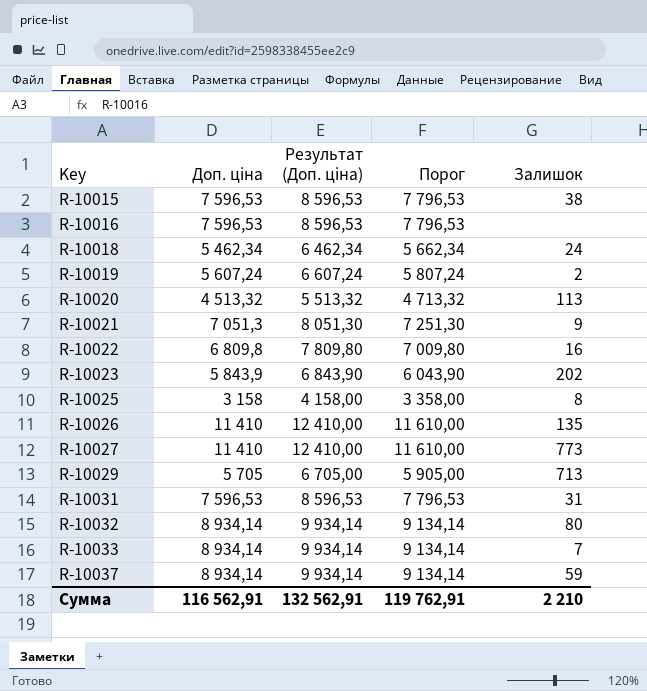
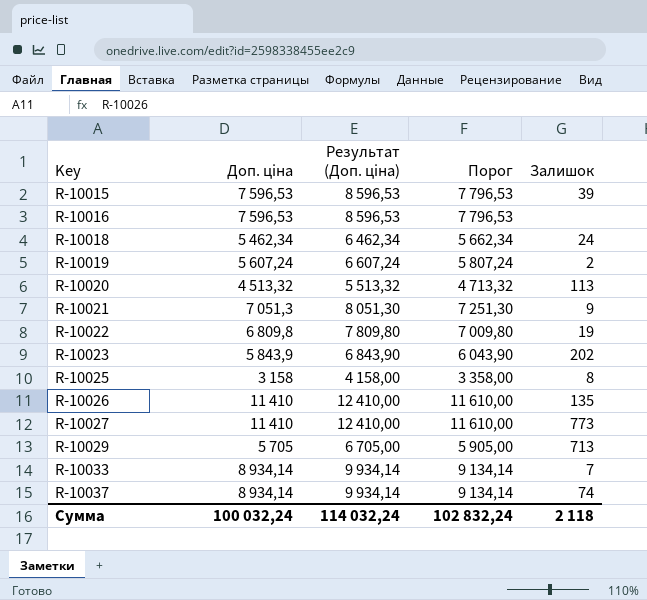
row R-10031: 7 596,53 | 8 596,53 | 7 796,53 | 31 -> none
row R-10032: 8 934,14 | 9 934,14 | 9 134,14 | 80 -> none
R-10015 | Залишок: 38 -> 39
R-10022 | Залишок: 16 -> 19
R-10037 | Залишок: 59 -> 74
Сумма | Доп. ціна: 116 562,91 -> 100 032,24
Сумма | Результат (Доп. ціна): 132 562,91 -> 114 032,24
Сумма | Порог: 119 762,91 -> 102 832,24
Сумма | Залишок: 2 210 -> 2 118

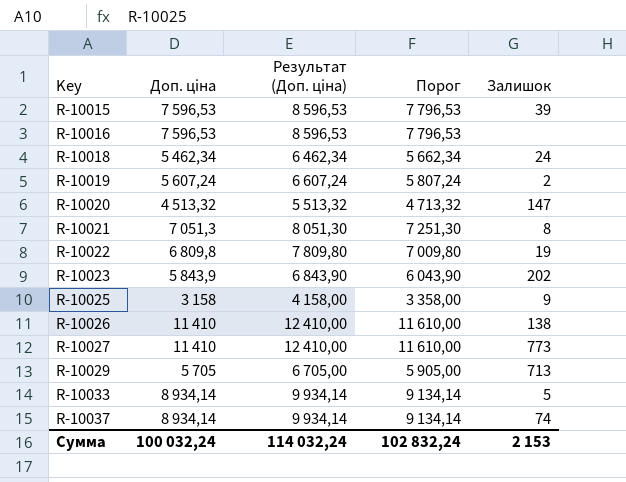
R-10020 | Залишок: 113 -> 147
R-10021 | Залишок: 9 -> 8
R-10025 | Залишок: 8 -> 9
R-10026 | Залишок: 135 -> 138
R-10033 | Залишок: 7 -> 5
Сумма | Залишок: 2 118 -> 2 153

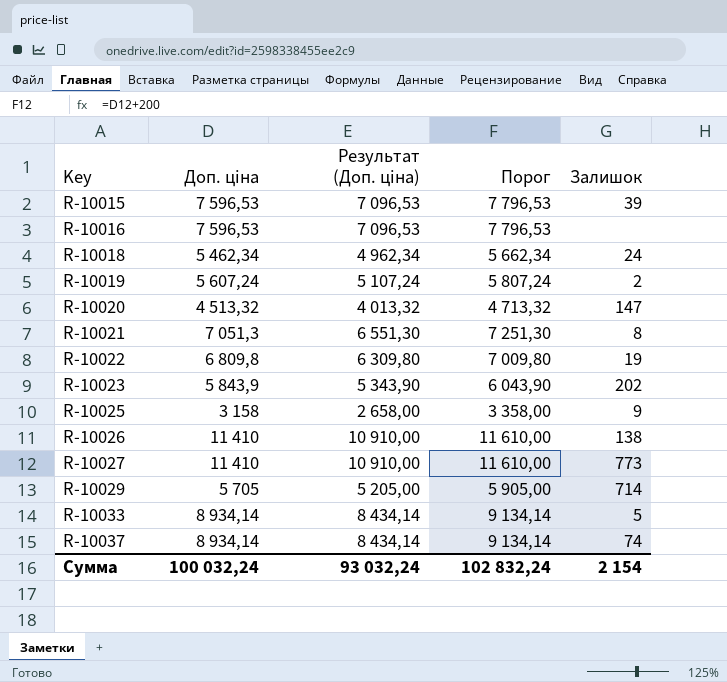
column Результат (Доп. ціна) | formula: [Доп. ціна] + 1000 -> [Доп. ціна] - 500
R-10029 | Залишок: 713 -> 714
Сумма | Результат (Доп. ціна): 114 032,24 -> 93 032,24
Сумма | Залишок: 2 153 -> 2 154

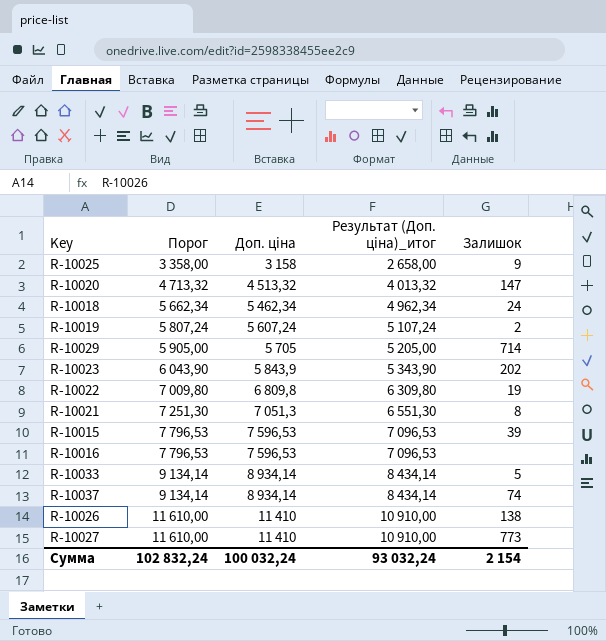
row order: Key ascending -> Порог ascending
column Порог | position: 4 -> 2
column name: Результат (Доп. ціна) -> Результат (Доп. ціна)_итог

